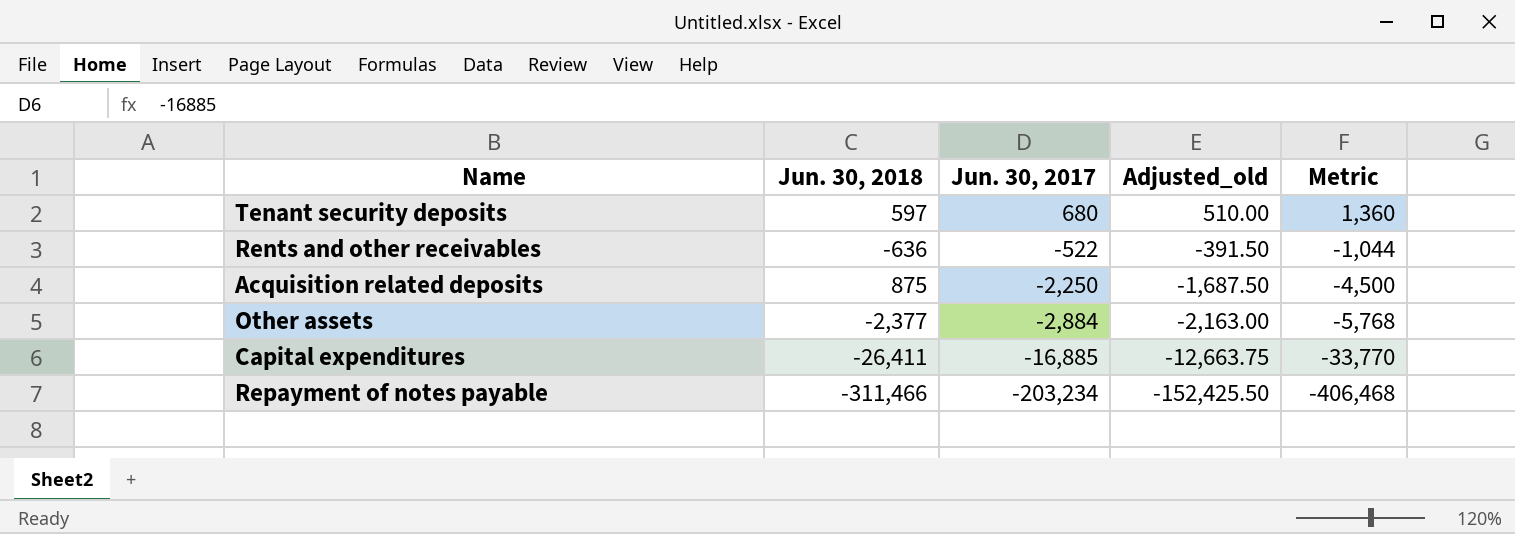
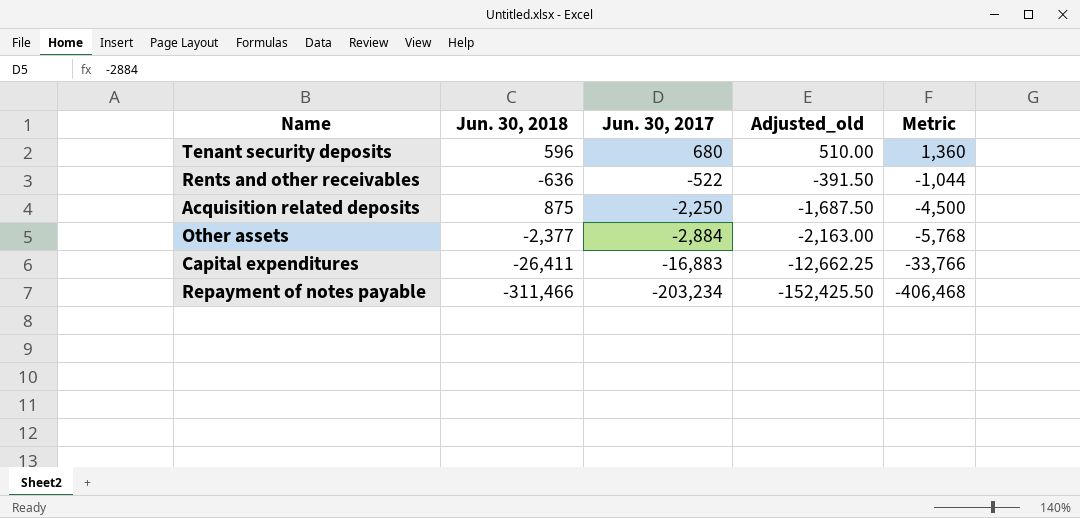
Tenant security deposits | Jun. 30, 2018: 597 -> 596
Capital expenditures | Jun. 30, 2017: -16,885 -> -16,883
Capital expenditures | Adjusted_old: -12,663.75 -> -12,662.25
Capital expenditures | Metric: -33,770 -> -33,766

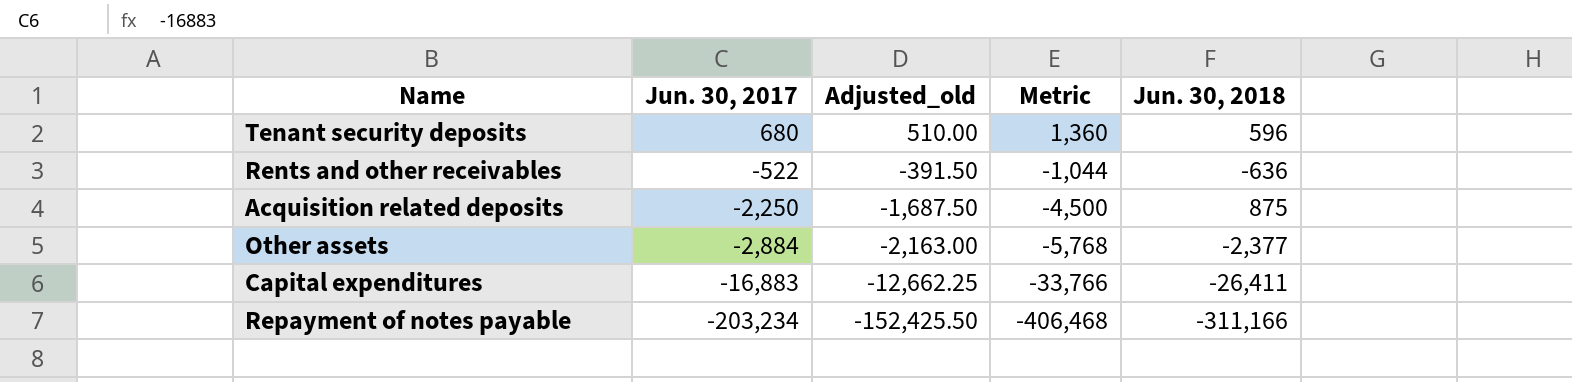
column Jun. 30, 2018 | position: 2 -> 5
Repayment of notes payable | Jun. 30, 2018: -311,466 -> -311,166

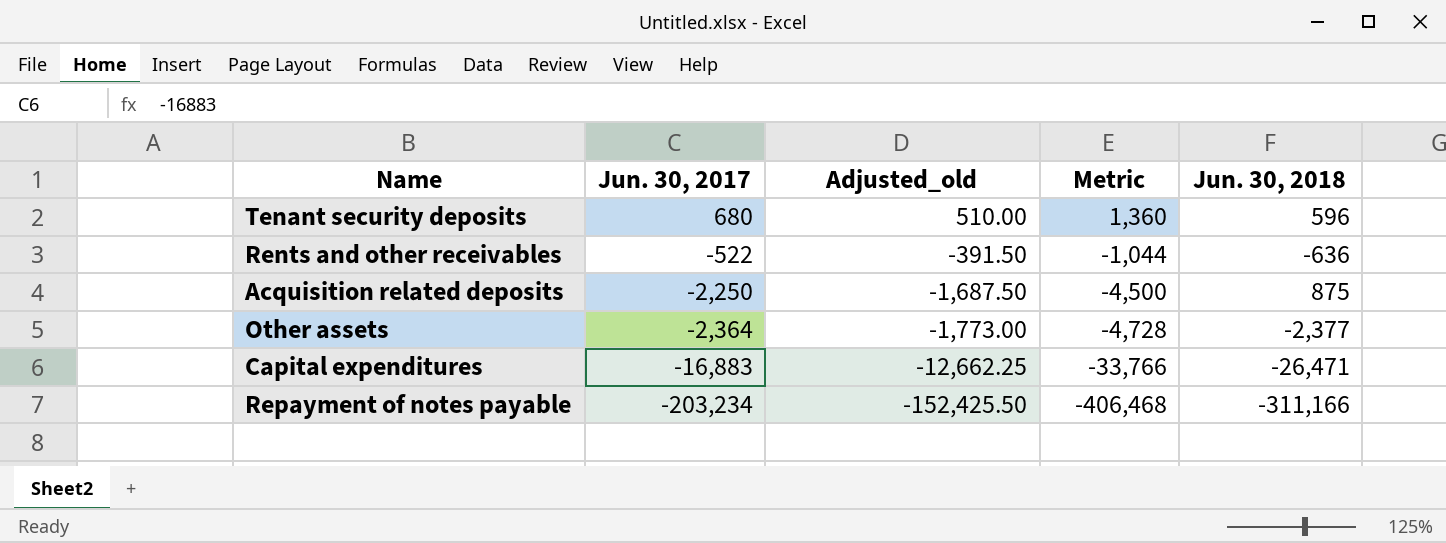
Other assets | Jun. 30, 2017: -2,884 -> -2,364
Other assets | Adjusted_old: -2,163.00 -> -1,773.00
Other assets | Metric: -5,768 -> -4,728
Capital expenditures | Jun. 30, 2018: -26,411 -> -26,471

